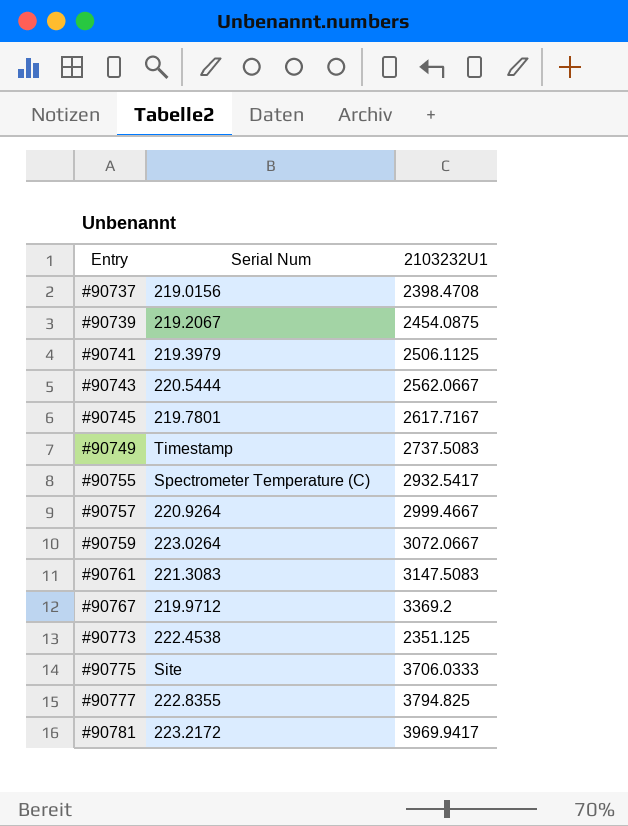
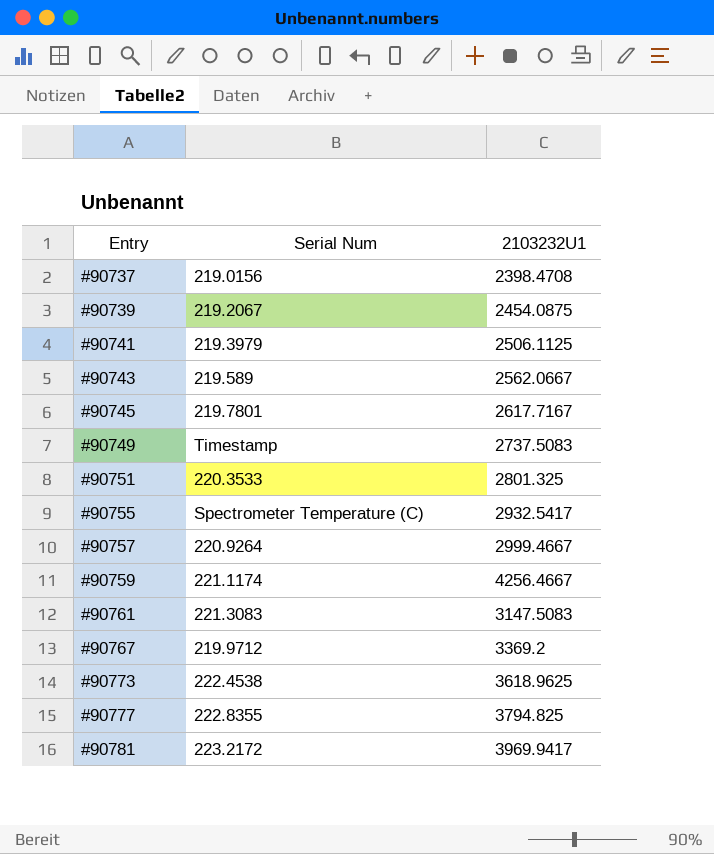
row #90775: Site | 3706.0333 -> none
#90743 | Serial Num: 220.5444 -> 219.589
row #90751: none -> 220.3533 | 2801.325
#90759 | Serial Num: 223.0264 -> 221.1174
#90759 | 2103232U1: 3072.0667 -> 4256.4667
#90773 | 2103232U1: 2351.125 -> 3618.9625

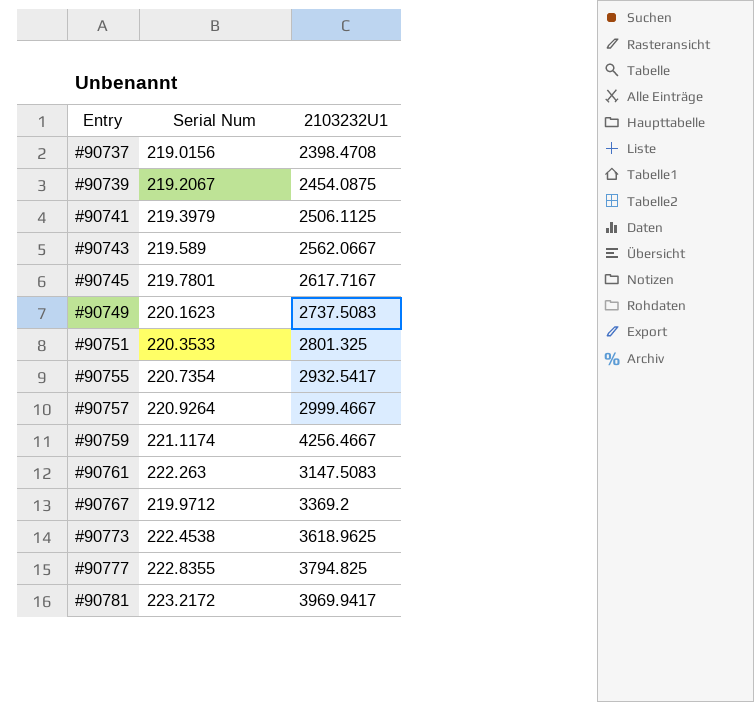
#90749 | Serial Num: Timestamp -> 220.1623
#90755 | Serial Num: Spectrometer Temperature (C) -> 220.7354
#90761 | Serial Num: 221.3083 -> 222.263

